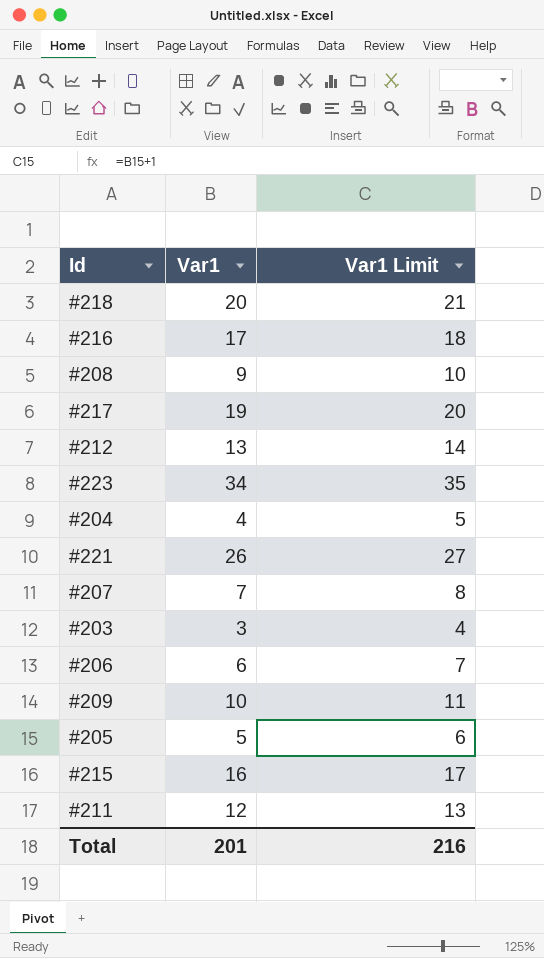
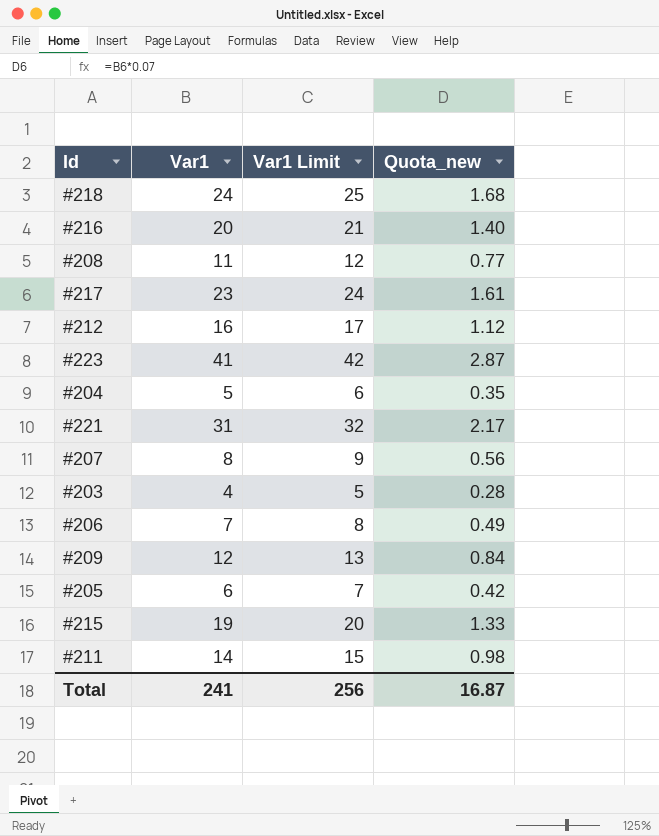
column Quota_new | formula: none -> [Var1] * 0.07
#218 | Var1: 20 -> 24
#218 | Var1 Limit: 21 -> 25
#216 | Var1: 17 -> 20
#216 | Var1 Limit: 18 -> 21
#208 | Var1: 9 -> 11
#208 | Var1 Limit: 10 -> 12
#217 | Var1: 19 -> 23
#217 | Var1 Limit: 20 -> 24
#212 | Var1: 13 -> 16
#212 | Var1 Limit: 14 -> 17
#223 | Var1: 34 -> 41
#223 | Var1 Limit: 35 -> 42
#204 | Var1: 4 -> 5
#204 | Var1 Limit: 5 -> 6
#221 | Var1: 26 -> 31
#221 | Var1 Limit: 27 -> 32
#207 | Var1: 7 -> 8
#207 | Var1 Limit: 8 -> 9
#203 | Var1: 3 -> 4
#203 | Var1 Limit: 4 -> 5
#206 | Var1: 6 -> 7
#206 | Var1 Limit: 7 -> 8
#209 | Var1: 10 -> 12
#209 | Var1 Limit: 11 -> 13
#205 | Var1: 5 -> 6
#205 | Var1 Limit: 6 -> 7
#215 | Var1: 16 -> 19
#215 | Var1 Limit: 17 -> 20
#211 | Var1: 12 -> 14
#211 | Var1 Limit: 13 -> 15
Total | Var1: 201 -> 241
Total | Var1 Limit: 216 -> 256

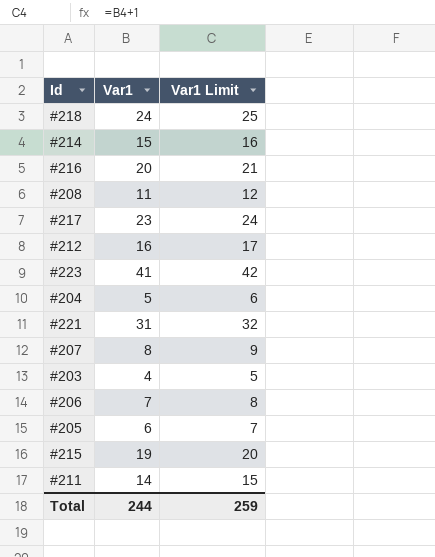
column Quota_new | formula: [Var1] * 0.07 -> none
row #209: 12 | 13 | 0.84 -> none
row #214: none -> 15 | 16
Total | Var1: 241 -> 244
Total | Var1 Limit: 256 -> 259

